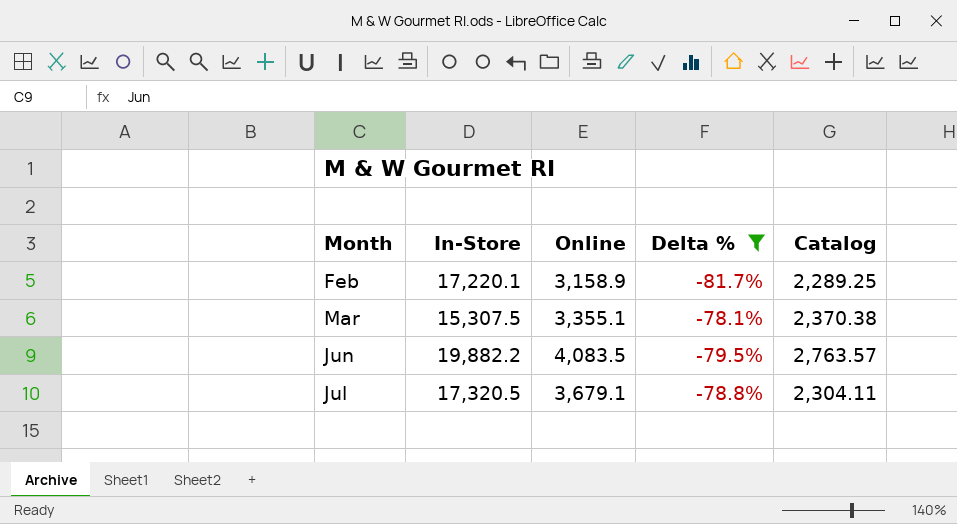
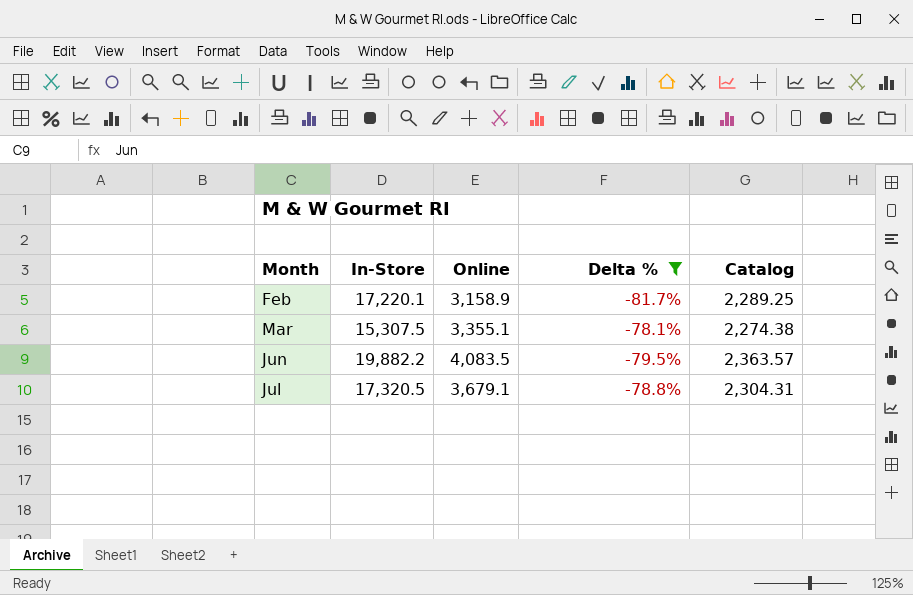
Mar | Catalog: 2,370.38 -> 2,274.38
Jun | Catalog: 2,763.57 -> 2,363.57
Jul | Catalog: 2,304.11 -> 2,304.31

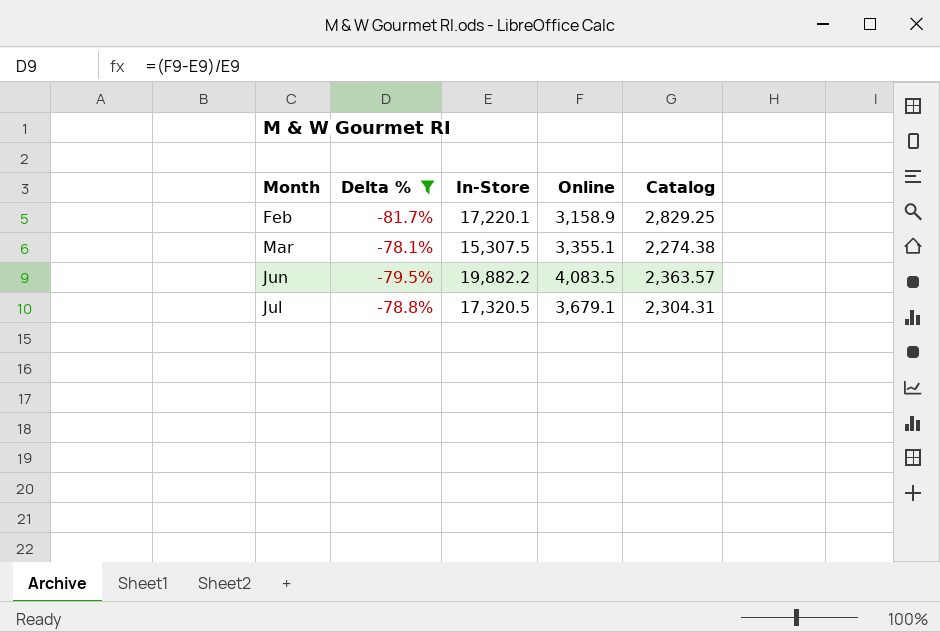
column Delta % | position: 4 -> 2
Feb | Catalog: 2,289.25 -> 2,829.25

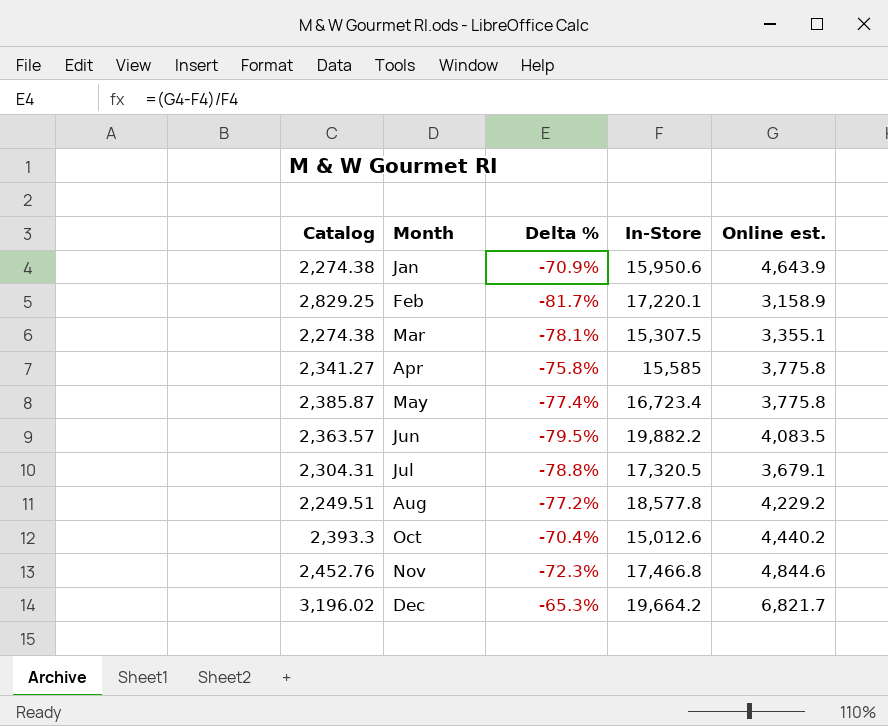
filter: Delta % <= -78.1% -> none
column Catalog | position: 5 -> 1
column name: Online -> Online est.

